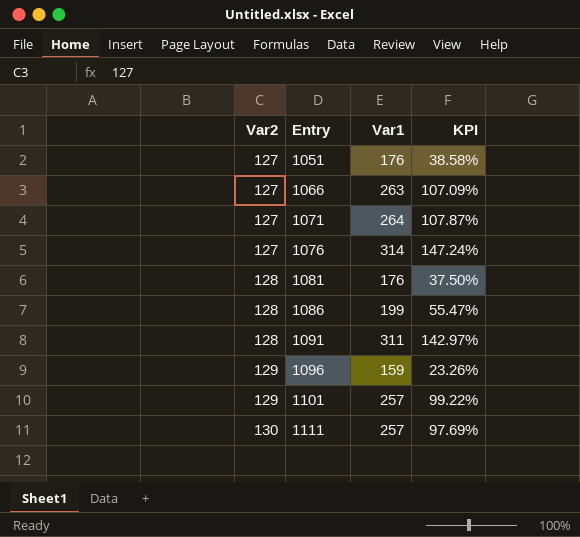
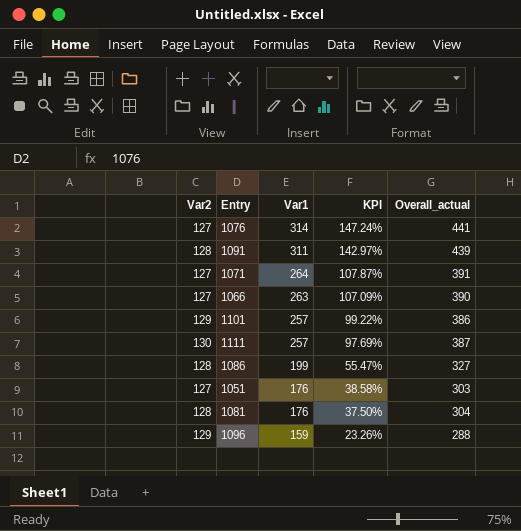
row order: Var2 ascending -> Var1 descending
column Overall_actual | formula: none -> [Var2] + [Var1]

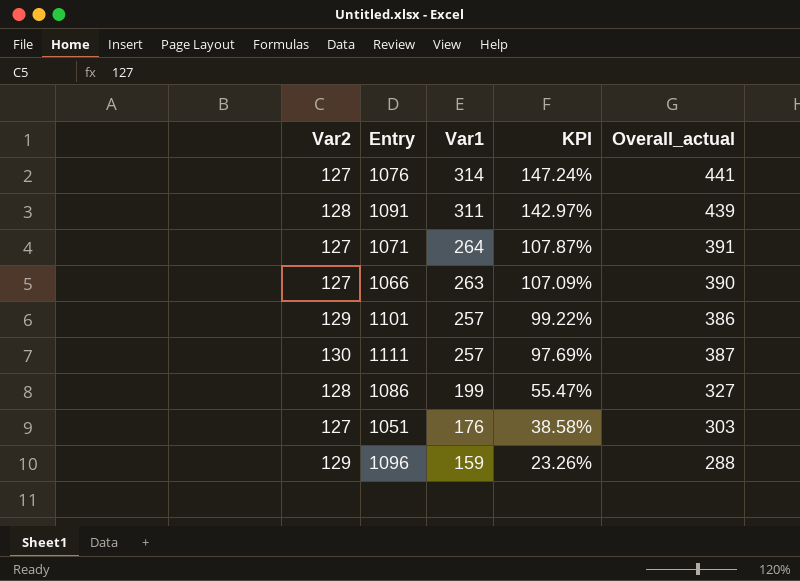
row 1081: 128 | 176 | 37.50% | 304 -> none

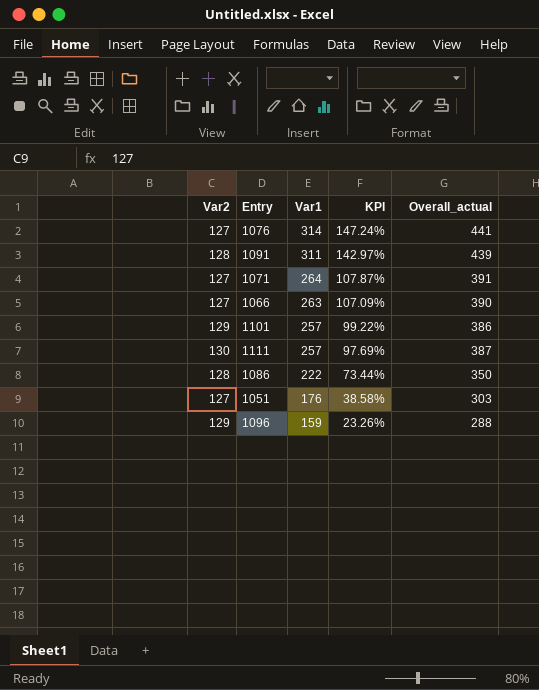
1086 | Var1: 199 -> 222
1086 | KPI: 55.47% -> 73.44%
1086 | Overall_actual: 327 -> 350

